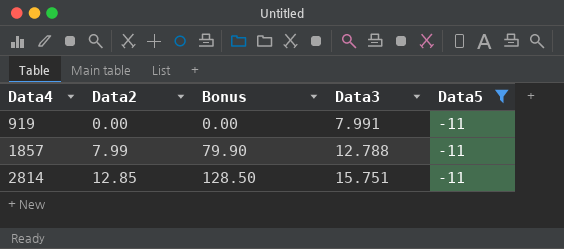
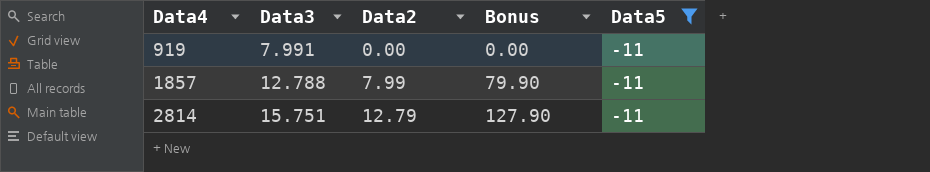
column Data3 | position: 4 -> 2
2814 | Data2: 12.85 -> 12.79
2814 | Bonus: 128.50 -> 127.90

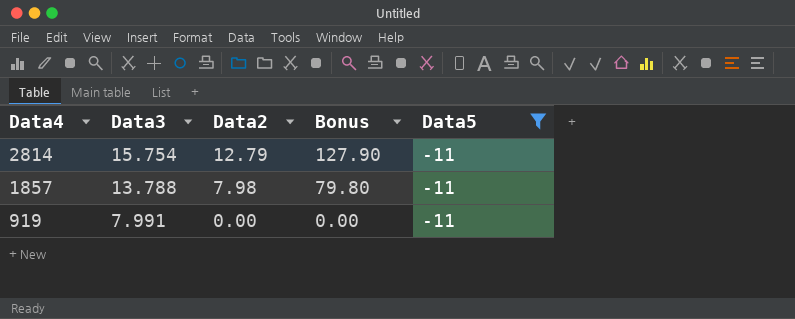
row order: Data4 ascending -> Data4 descending
2814 | Data3: 15.751 -> 15.754
1857 | Data3: 12.788 -> 13.788
1857 | Data2: 7.99 -> 7.98
1857 | Bonus: 79.90 -> 79.80

